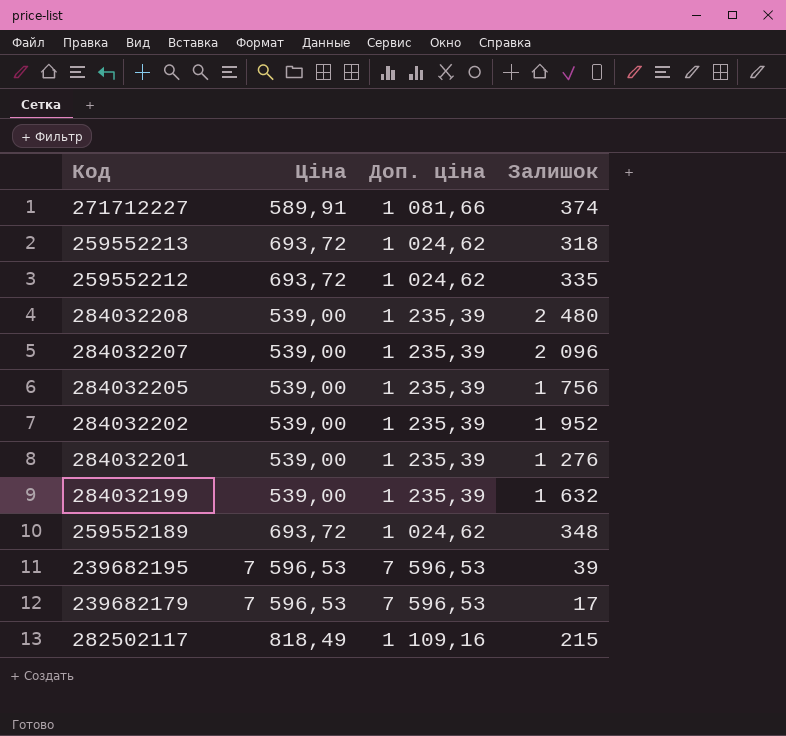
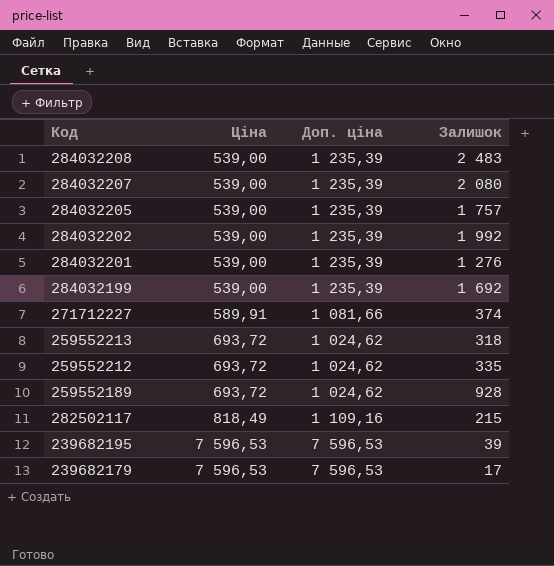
row order: none -> Ціна ascending
284032208 | Залишок: 2 480 -> 2 483
284032207 | Залишок: 2 096 -> 2 080
284032205 | Залишок: 1 756 -> 1 757
284032202 | Залишок: 1 952 -> 1 992
284032199 | Залишок: 1 632 -> 1 692
259552189 | Залишок: 348 -> 928

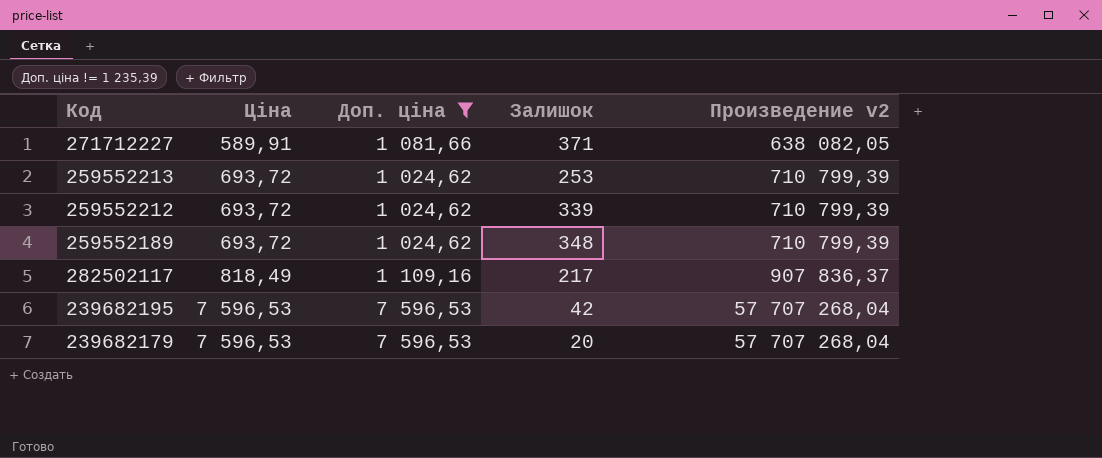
filter: none -> Доп. ціна != 1 235,39
column Произведение v2 | formula: none -> [Ціна] * [Доп. ціна]
271712227 | Залишок: 374 -> 371
259552213 | Залишок: 318 -> 253
259552212 | Залишок: 335 -> 339
259552189 | Залишок: 928 -> 348
282502117 | Залишок: 215 -> 217
239682195 | Залишок: 39 -> 42
239682179 | Залишок: 17 -> 20

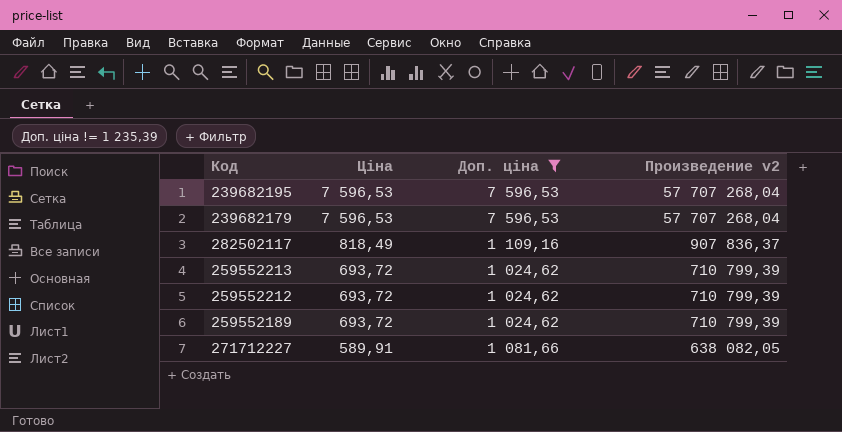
row order: Ціна ascending -> Ціна descending
column Залишок | position: 4 -> none

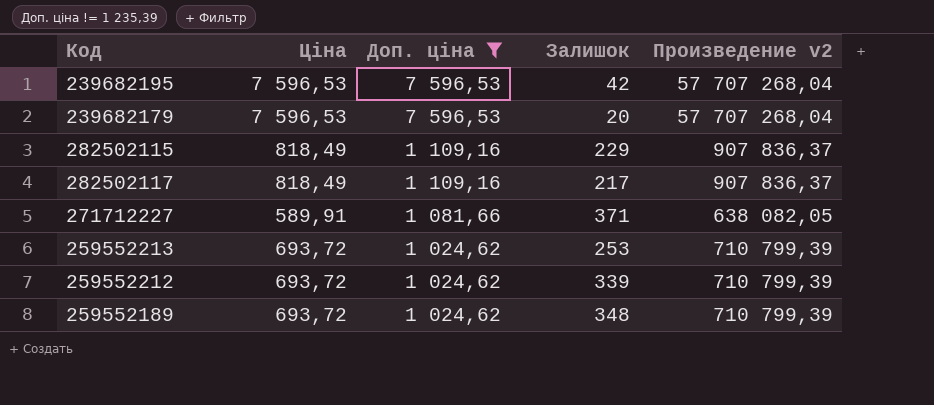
row order: Ціна descending -> Доп. ціна descending
column Залишок | position: none -> 4
row 282502115: none -> 818,49 | 1 109,16 | 229 | 907 836,37

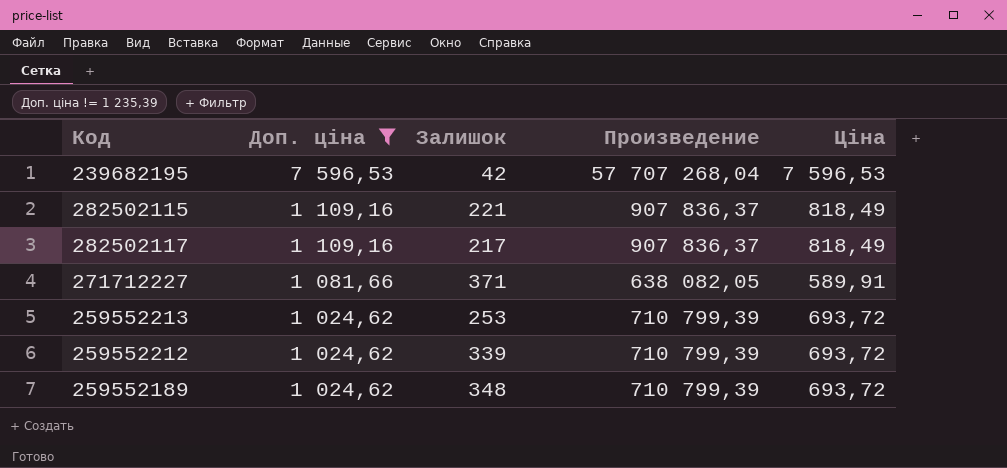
column name: Произведение v2 -> Произведение
column Ціна | position: 2 -> 5
row 239682179: 7 596,53 | 7 596,53 | 20 | 57 707 268,04 -> none
282502115 | Залишок: 229 -> 221

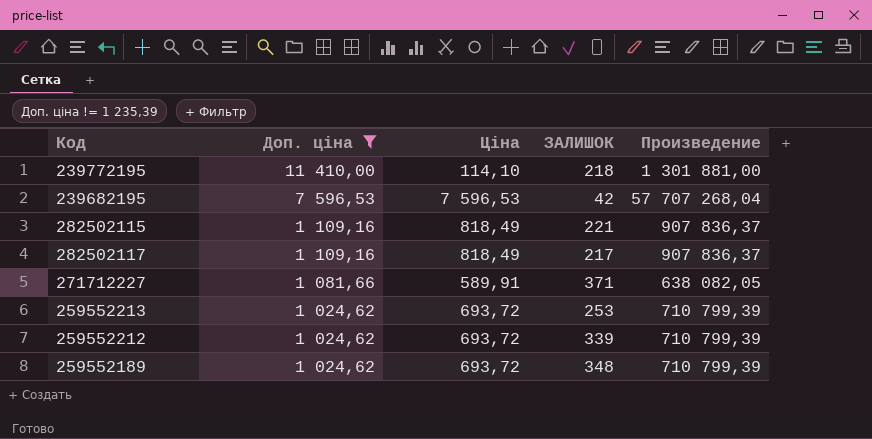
column Ціна | position: 5 -> 3
column name: Залишок -> ЗАЛИШОК
row 239772195: none -> 11 410,00 | 114,10 | 218 | 1 301 881,00

